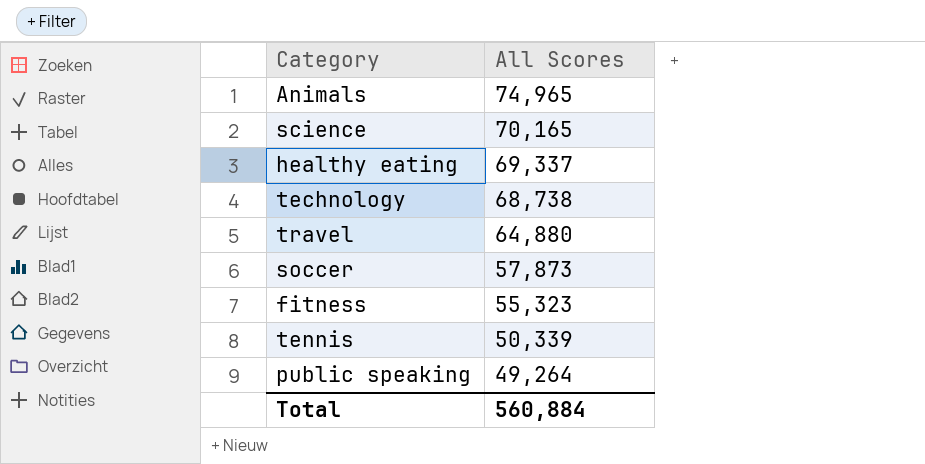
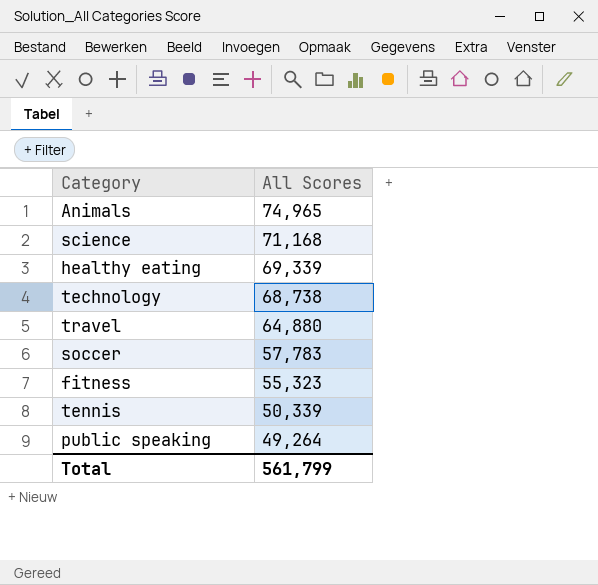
science | All Scores: 70,165 -> 71,168
healthy eating | All Scores: 69,337 -> 69,339
soccer | All Scores: 57,873 -> 57,783
Total | All Scores: 560,884 -> 561,799

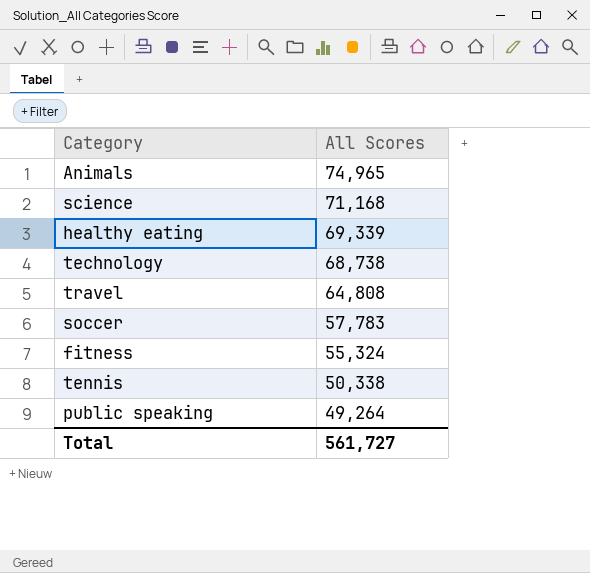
travel | All Scores: 64,880 -> 64,808
fitness | All Scores: 55,323 -> 55,324
tennis | All Scores: 50,339 -> 50,338
Total | All Scores: 561,799 -> 561,727

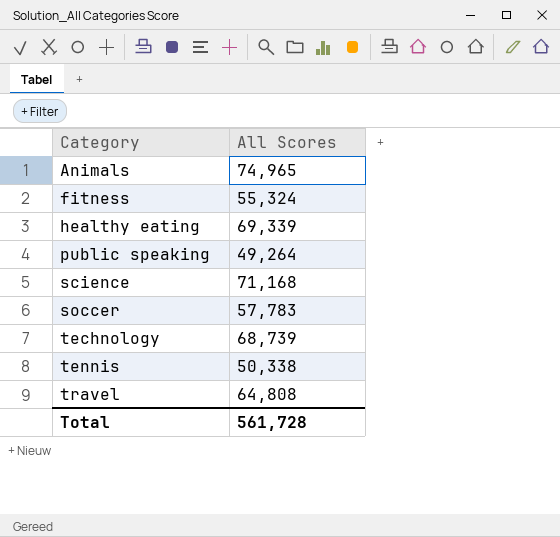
row order: All Scores descending -> Category ascending
technology | All Scores: 68,738 -> 68,739
Total | All Scores: 561,727 -> 561,728

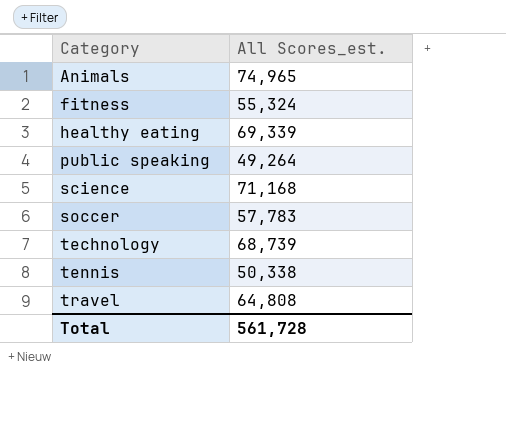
column name: All Scores -> All Scores_est.

